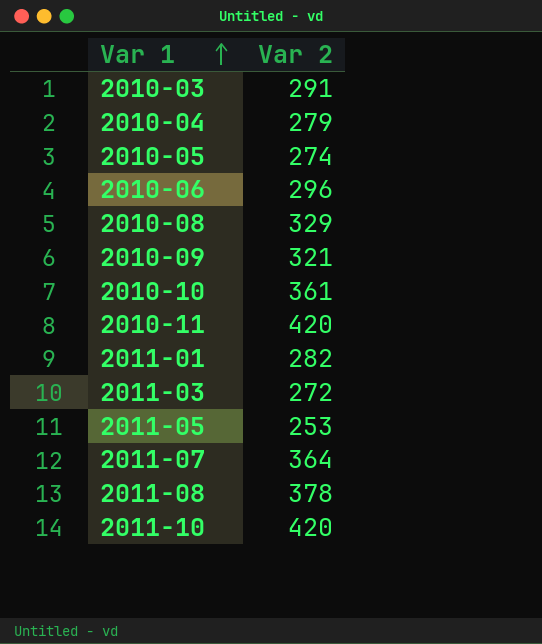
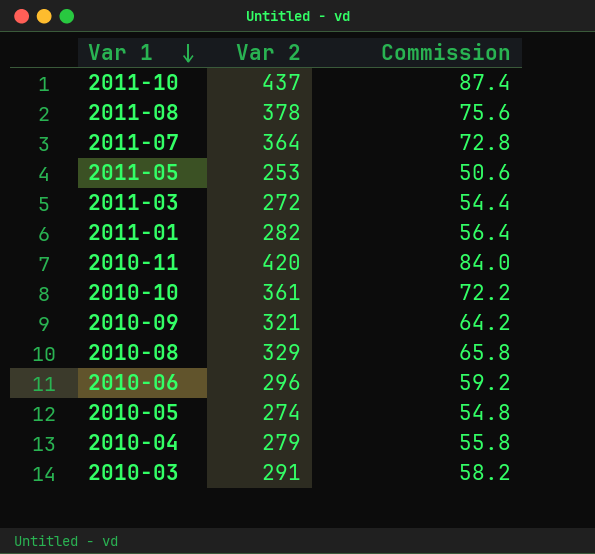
row order: Var 1 ascending -> Var 1 descending
column Commission | formula: none -> [Var 2] * 0.2
2011-10 | Var 2: 420 -> 437

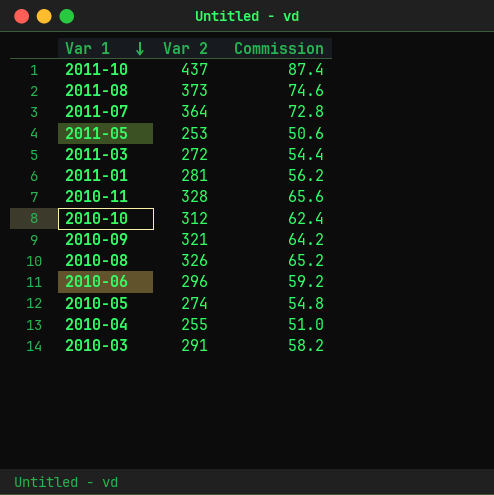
2011-08 | Var 2: 378 -> 373
2011-08 | Commission: 75.6 -> 74.6
2011-01 | Var 2: 282 -> 281
2011-01 | Commission: 56.4 -> 56.2
2010-11 | Var 2: 420 -> 328
2010-11 | Commission: 84.0 -> 65.6
2010-10 | Var 2: 361 -> 312
2010-10 | Commission: 72.2 -> 62.4
2010-08 | Var 2: 329 -> 326
2010-08 | Commission: 65.8 -> 65.2
2010-04 | Var 2: 279 -> 255
2010-04 | Commission: 55.8 -> 51.0

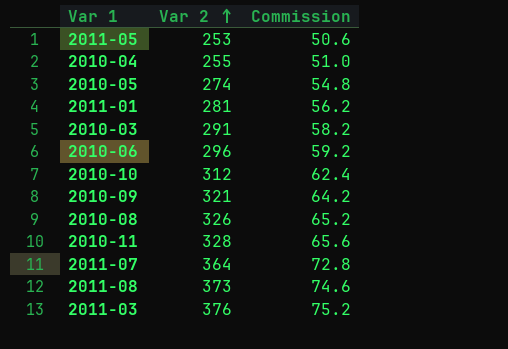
row order: Var 1 descending -> Var 2 ascending
row 2011-10: 437 | 87.4 -> none
2011-03 | Var 2: 272 -> 376
2011-03 | Commission: 54.4 -> 75.2

